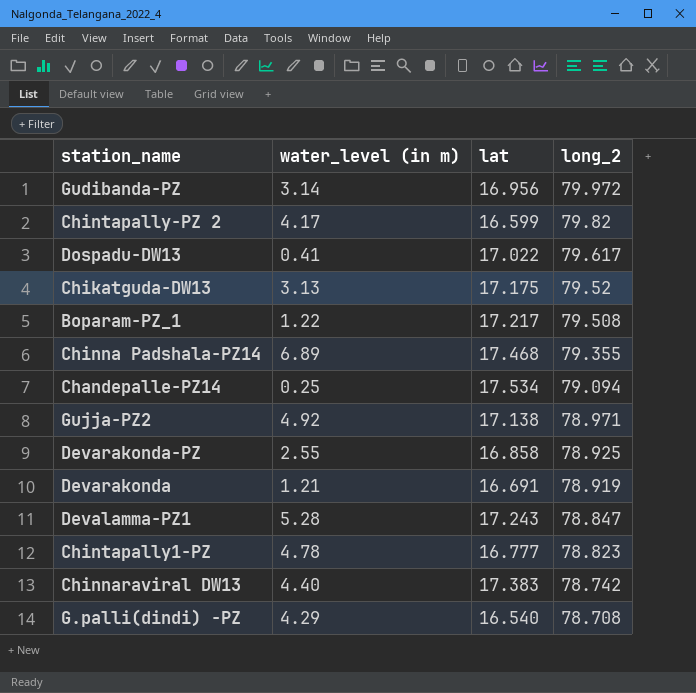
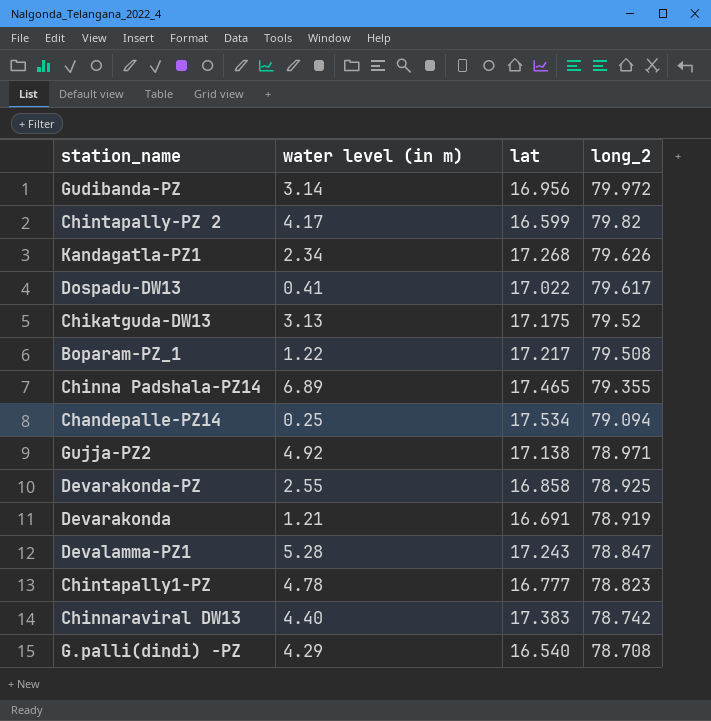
column name: water_level (in m) -> water level (in m)
row Kandagatla-PZ1: none -> 2.34 | 17.268 | 79.626
Chinna Padshala-PZ14 | lat: 17.468 -> 17.465

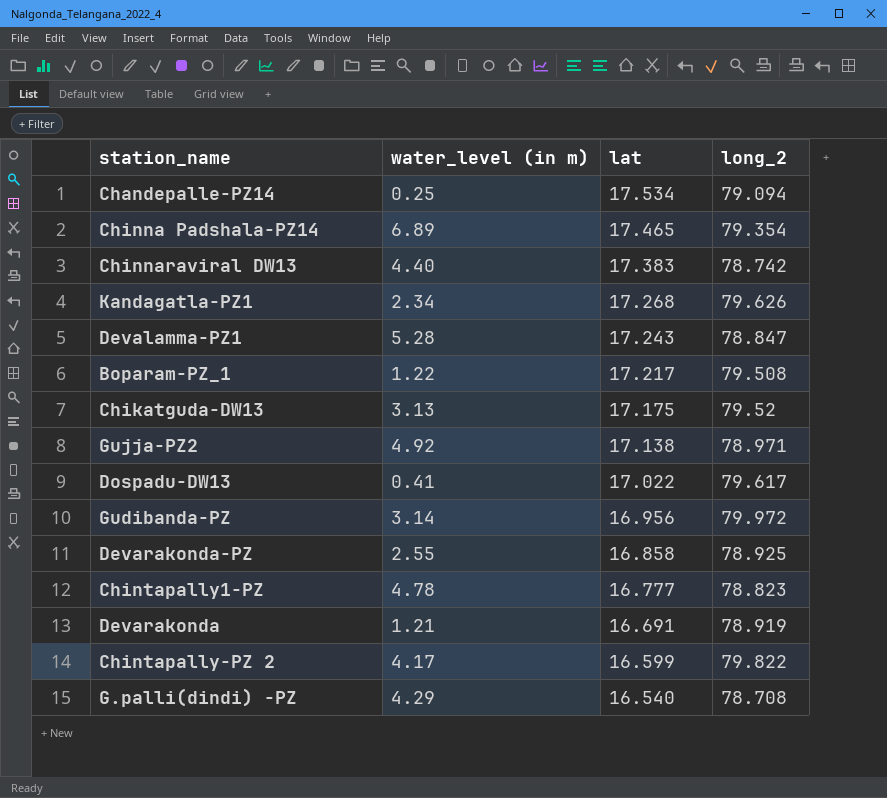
row order: long_2 descending -> lat descending
column name: water level (in m) -> water_level (in m)
Chinna Padshala-PZ14 | long_2: 79.355 -> 79.354
Chintapally-PZ 2 | long_2: 79.82 -> 79.822

